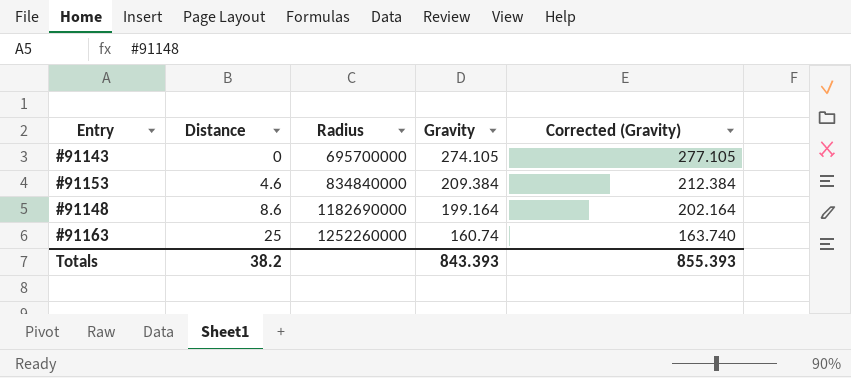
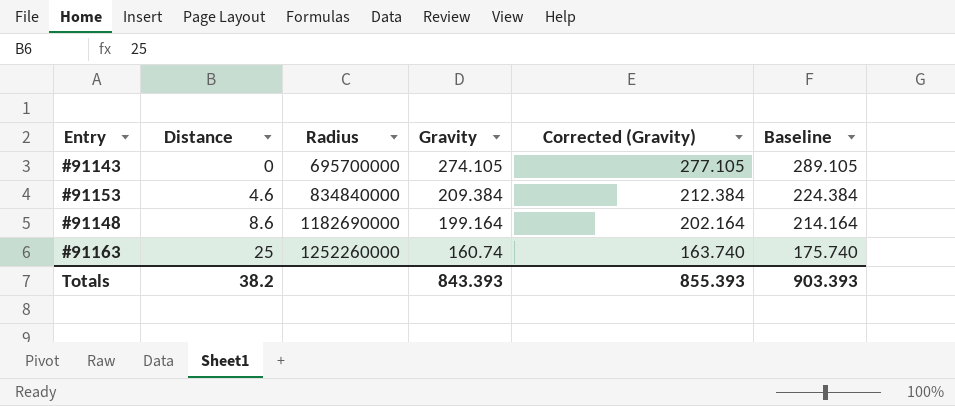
column Baseline | formula: none -> [Gravity] + 15

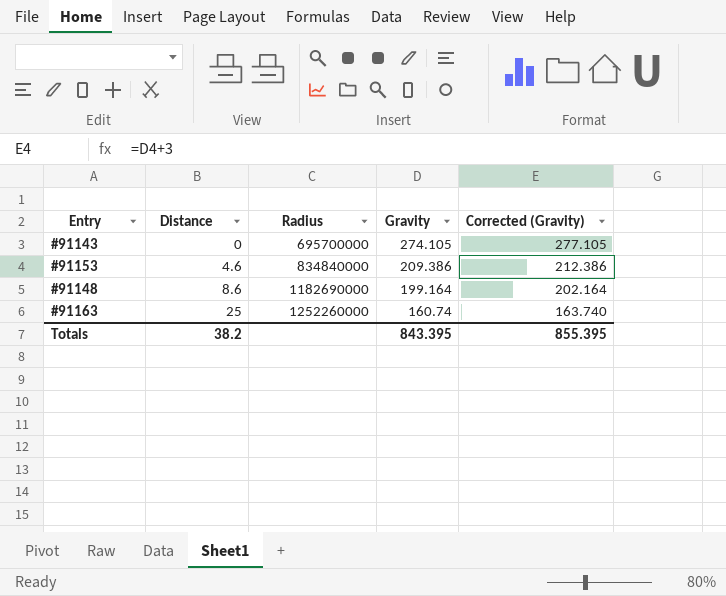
column Baseline | formula: [Gravity] + 15 -> none
#91153 | Gravity: 209.384 -> 209.386
#91153 | Corrected (Gravity): 212.384 -> 212.386
Totals | Gravity: 843.393 -> 843.395
Totals | Corrected (Gravity): 855.393 -> 855.395

